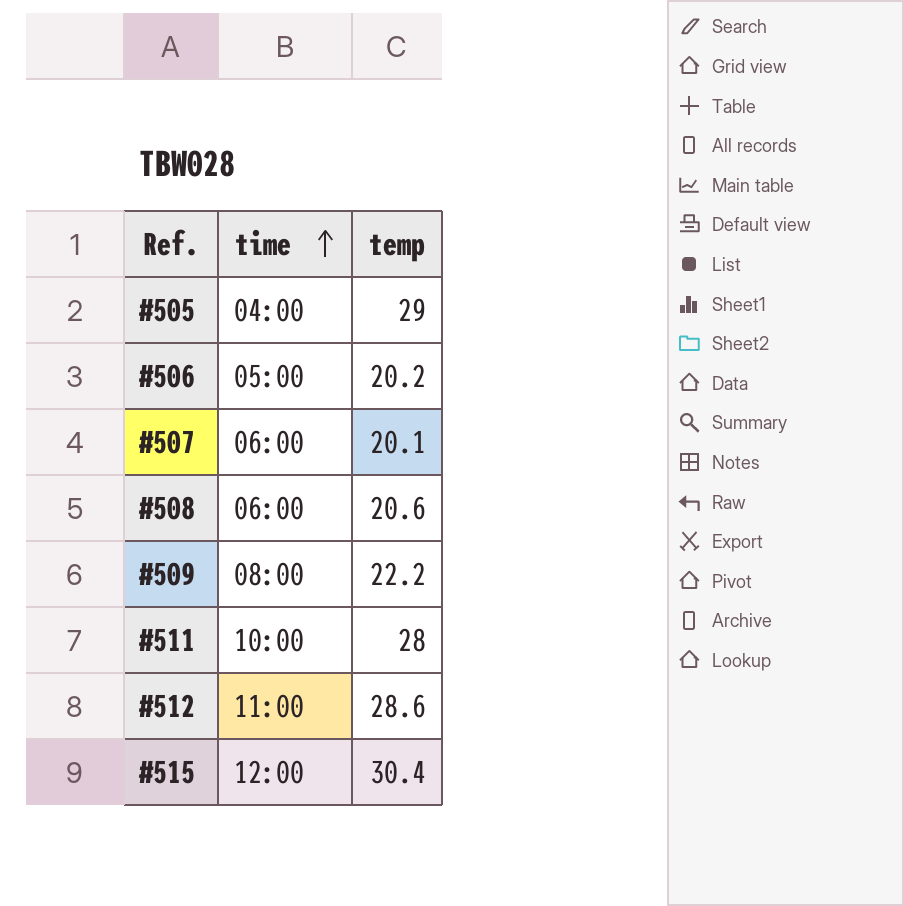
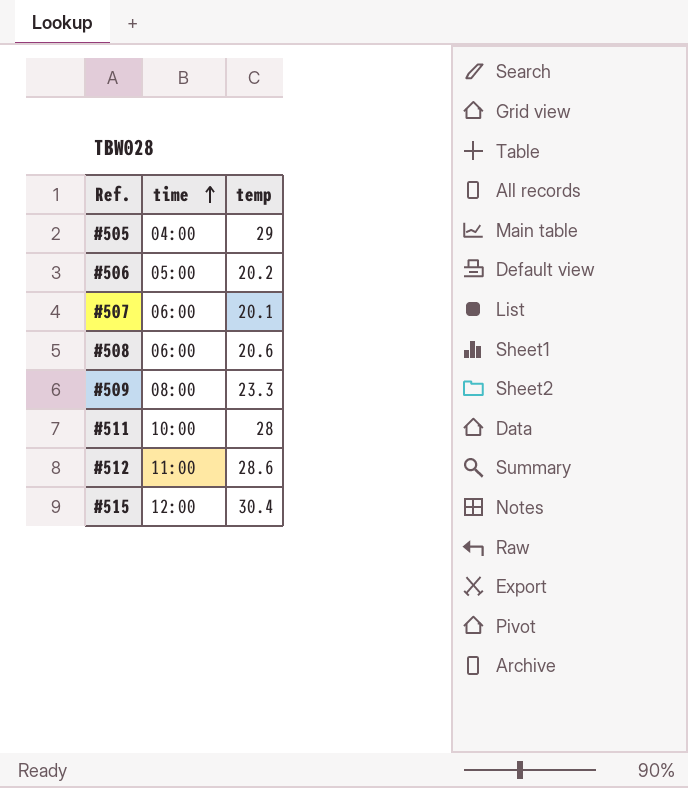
#509 | temp: 22.2 -> 23.3

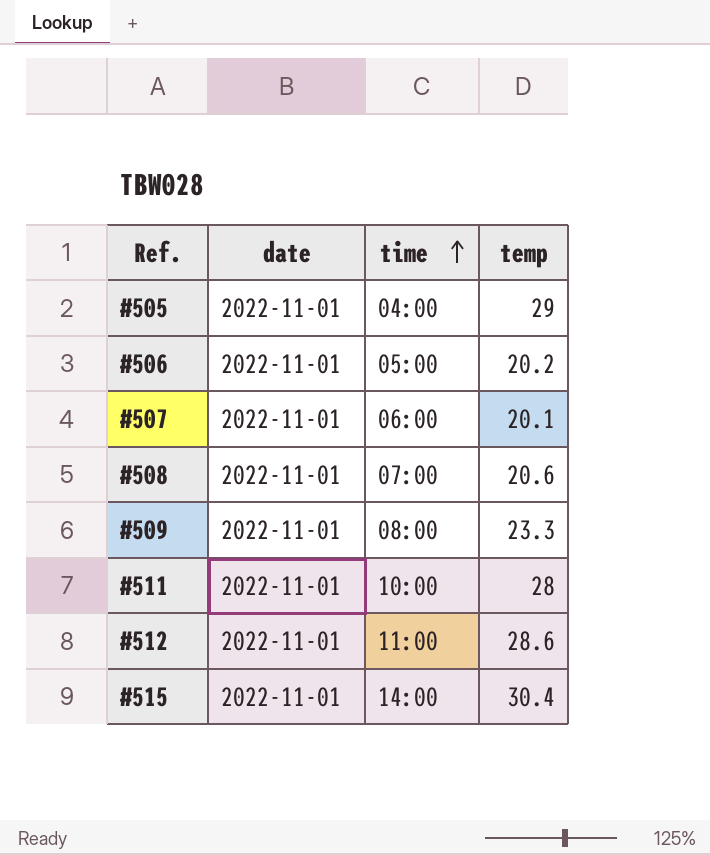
column date | position: none -> 2
#508 | time: 06:00 -> 07:00
#515 | time: 12:00 -> 14:00

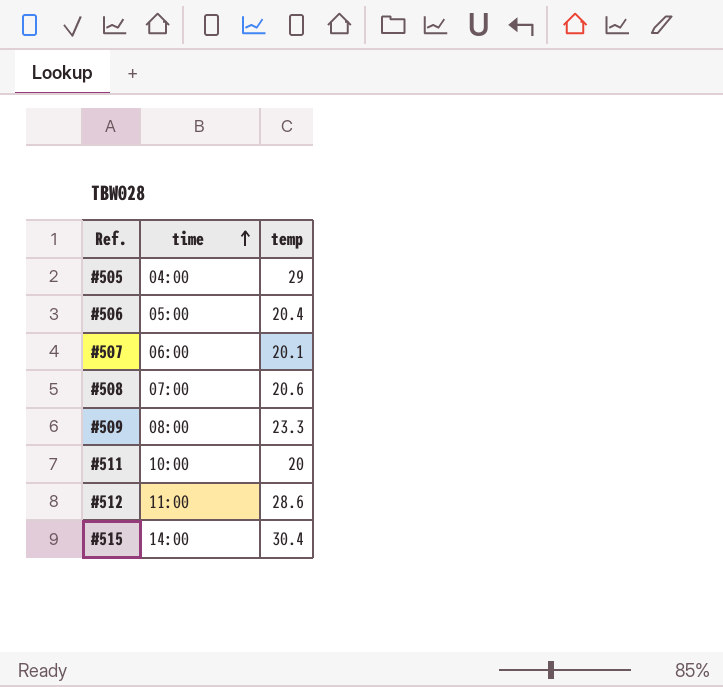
column date | position: 2 -> none
#506 | temp: 20.2 -> 20.4
#511 | temp: 28 -> 20

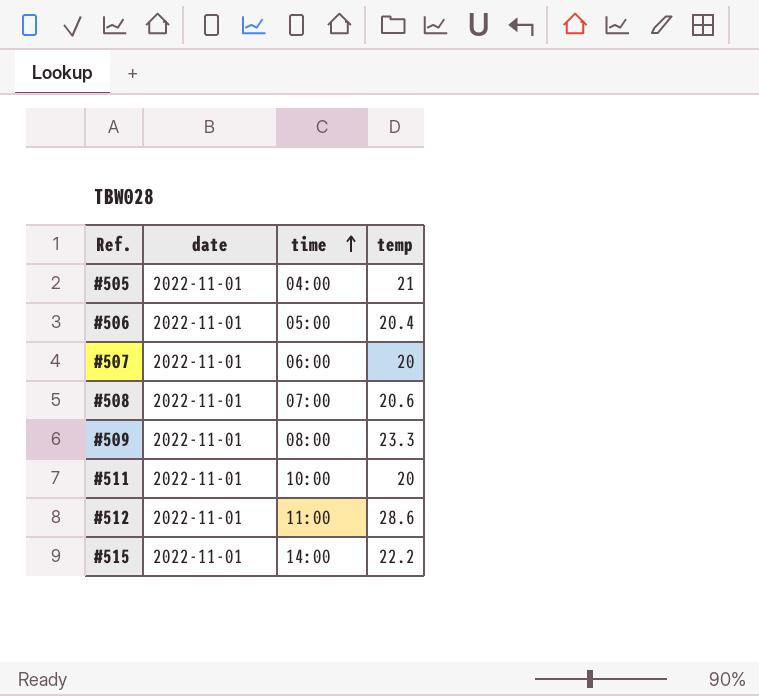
column date | position: none -> 2
#505 | temp: 29 -> 21
#507 | temp: 20.1 -> 20
#515 | temp: 30.4 -> 22.2

